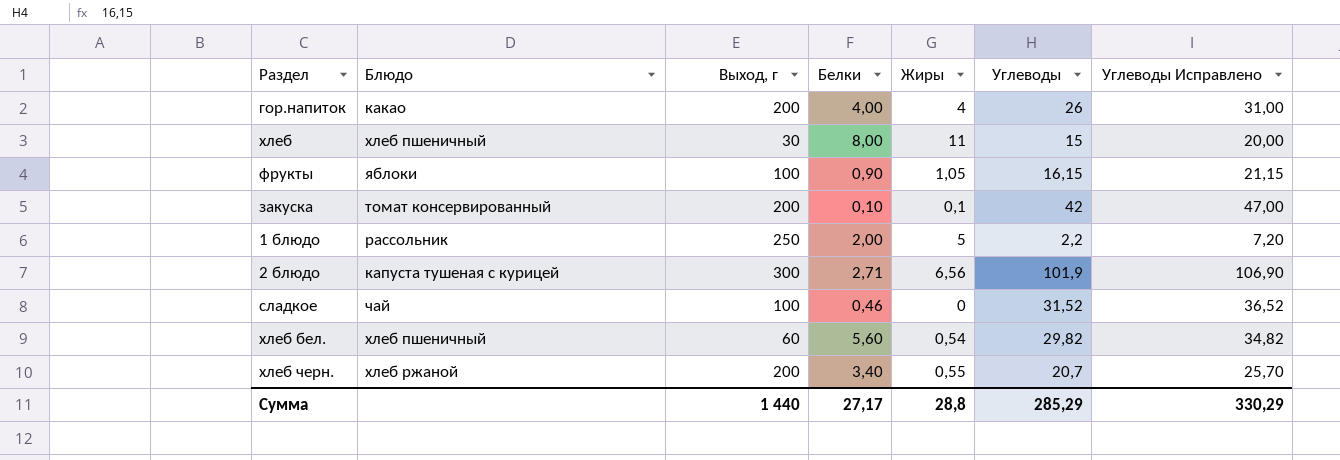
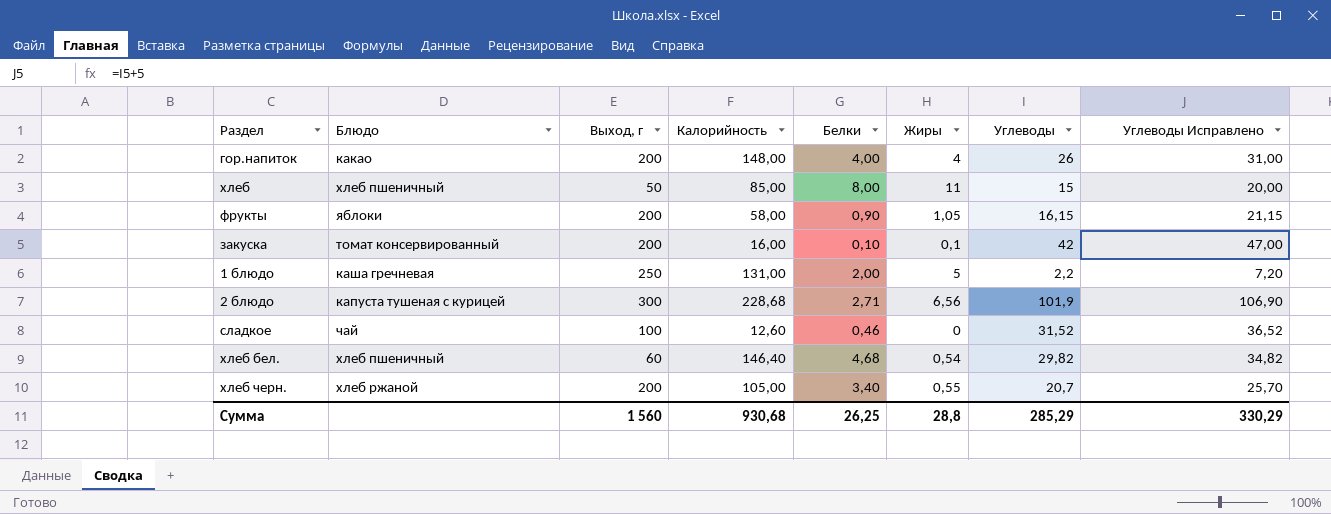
column Калорийность | position: none -> 4
хлеб | Выход, г: 30 -> 50
фрукты | Выход, г: 100 -> 200
1 блюдо | Блюдо: рассольник -> каша гречневая
хлеб бел. | Белки: 5,60 -> 4,68
Сумма | Выход, г: 1 440 -> 1 560
Сумма | Белки: 27,17 -> 26,25

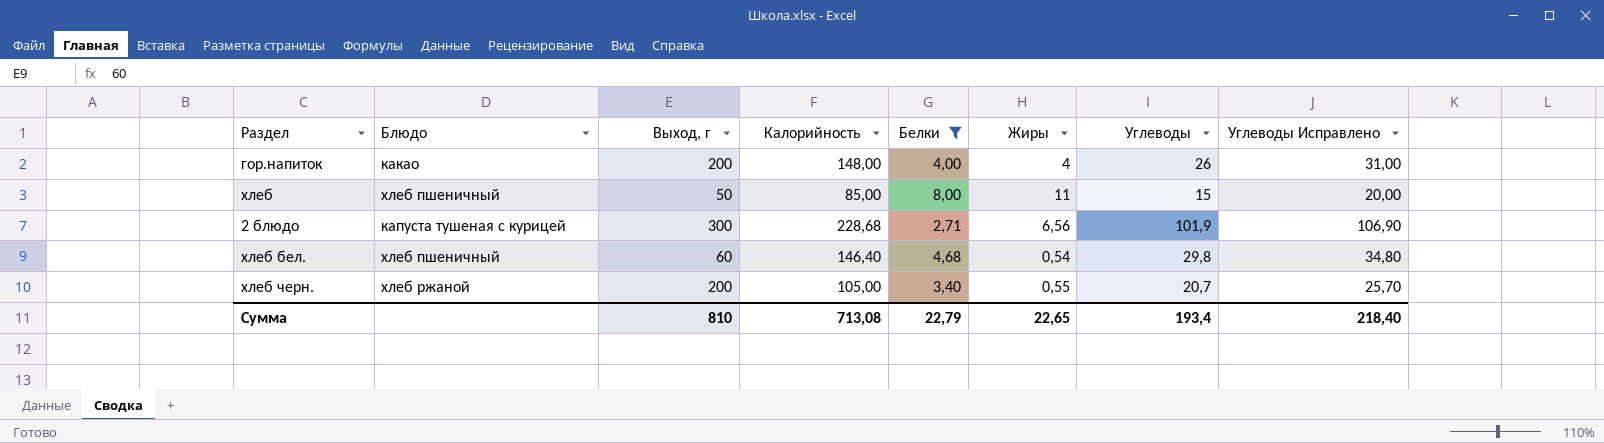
filter: none -> Белки >= 2,71
хлеб бел. | Углеводы: 29,82 -> 29,8
хлеб бел. | Углеводы Исправлено: 34,82 -> 34,80
Сумма | Выход, г: 1 560 -> 810
Сумма | Калорийность: 930,68 -> 713,08
Сумма | Белки: 26,25 -> 22,79
Сумма | Жиры: 28,8 -> 22,65
Сумма | Углеводы: 285,29 -> 193,4
Сумма | Углеводы Исправлено: 330,29 -> 218,40

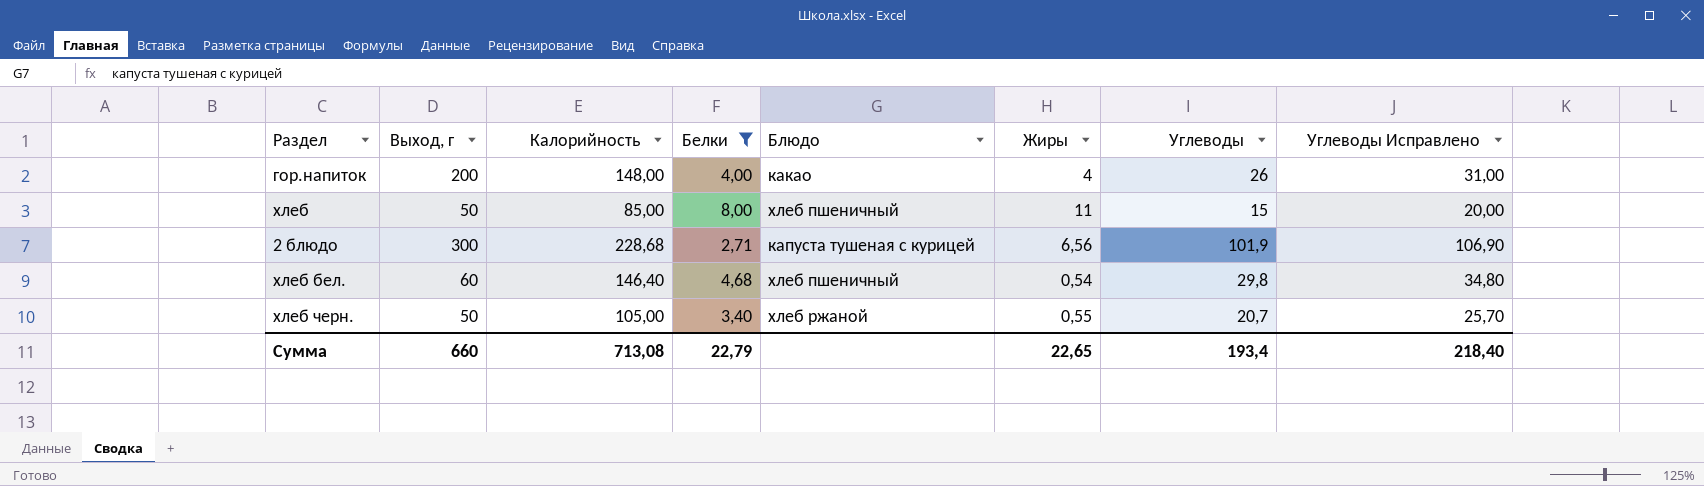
column Блюдо | position: 2 -> 5
хлеб черн. | Выход, г: 200 -> 50
Сумма | Выход, г: 810 -> 660

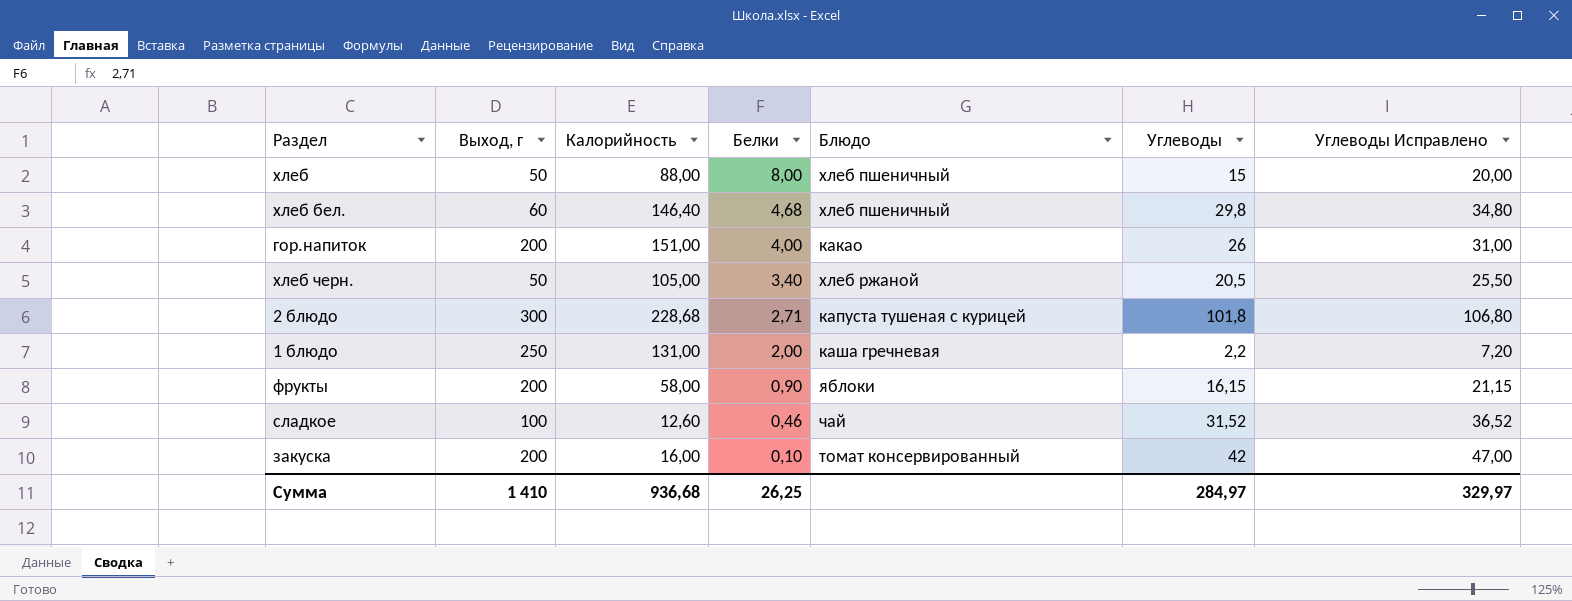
filter: Белки >= 2,71 -> none
row order: none -> Белки descending
column Жиры | position: 6 -> none
хлеб | Калорийность: 85,00 -> 88,00
гор.напиток | Калорийность: 148,00 -> 151,00
хлеб черн. | Углеводы: 20,7 -> 20,5
хлеб черн. | Углеводы Исправлено: 25,70 -> 25,50
2 блюдо | Углеводы: 101,9 -> 101,8
2 блюдо | Углеводы Исправлено: 106,90 -> 106,80
Сумма | Выход, г: 660 -> 1 410
Сумма | Калорийность: 713,08 -> 936,68
Сумма | Белки: 22,79 -> 26,25
Сумма | Углеводы: 193,4 -> 284,97
Сумма | Углеводы Исправлено: 218,40 -> 329,97

